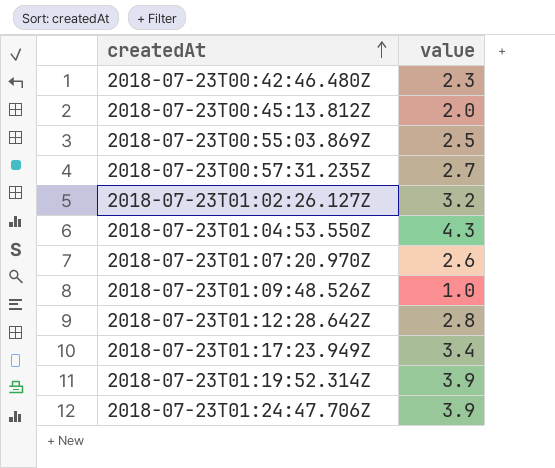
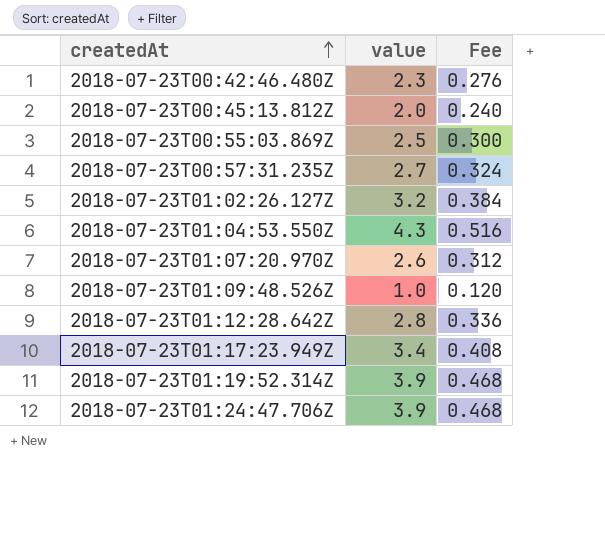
column Fee | formula: none -> [value] * 0.12

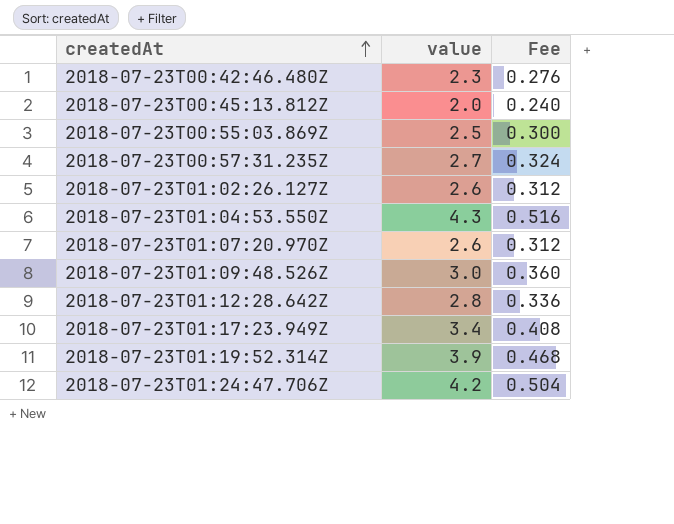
2018-07-23T01:02:26.127Z | value: 3.2 -> 2.6
2018-07-23T01:02:26.127Z | Fee: 0.384 -> 0.312
2018-07-23T01:09:48.526Z | value: 1.0 -> 3.0
2018-07-23T01:09:48.526Z | Fee: 0.120 -> 0.360
2018-07-23T01:24:47.706Z | value: 3.9 -> 4.2
2018-07-23T01:24:47.706Z | Fee: 0.468 -> 0.504

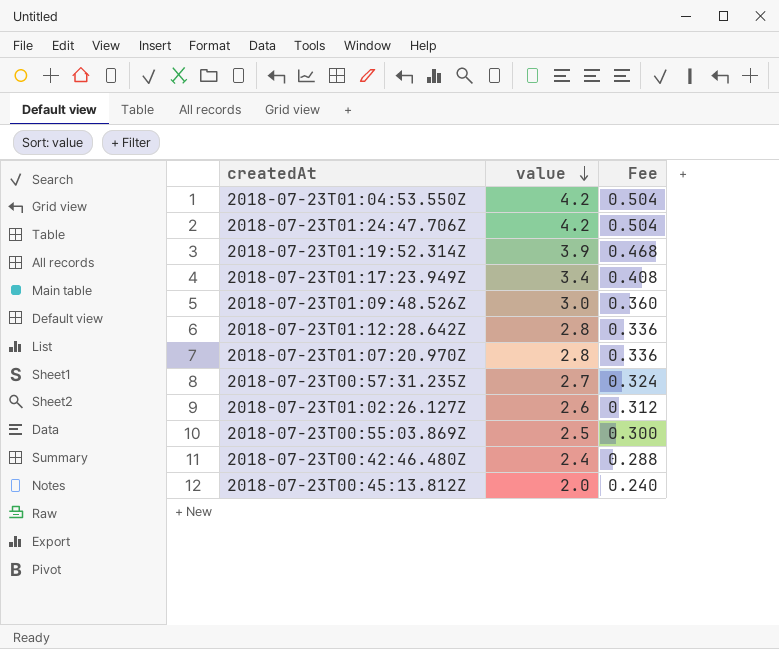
row order: createdAt ascending -> value descending
2018-07-23T01:04:53.550Z | value: 4.3 -> 4.2
2018-07-23T01:04:53.550Z | Fee: 0.516 -> 0.504
2018-07-23T01:07:20.970Z | value: 2.6 -> 2.8
2018-07-23T01:07:20.970Z | Fee: 0.312 -> 0.336
2018-07-23T00:42:46.480Z | value: 2.3 -> 2.4
2018-07-23T00:42:46.480Z | Fee: 0.276 -> 0.288

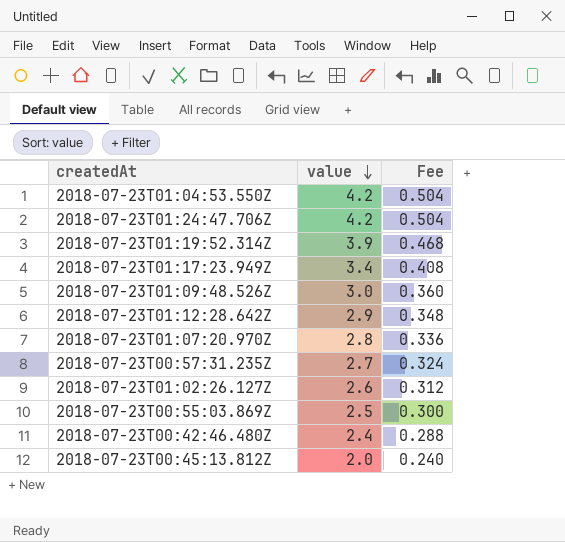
2018-07-23T01:12:28.642Z | value: 2.8 -> 2.9
2018-07-23T01:12:28.642Z | Fee: 0.336 -> 0.348

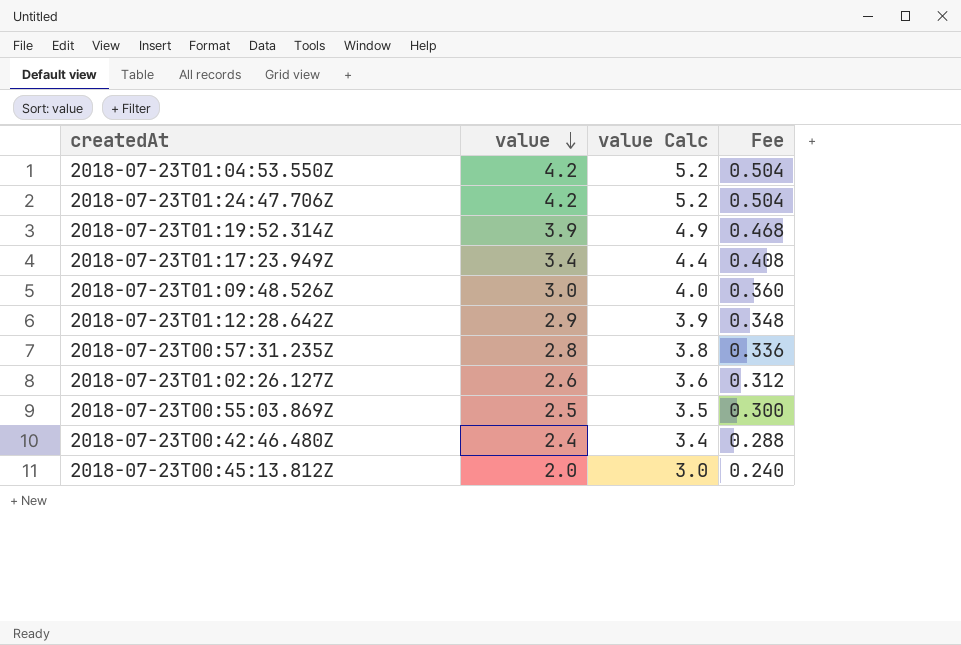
column value Calc | formula: none -> [value] + 1
row 2018-07-23T01:07:20.970Z: 2.8 | 0.336 -> none
2018-07-23T00:57:31.235Z | value: 2.7 -> 2.8
2018-07-23T00:57:31.235Z | Fee: 0.324 -> 0.336

